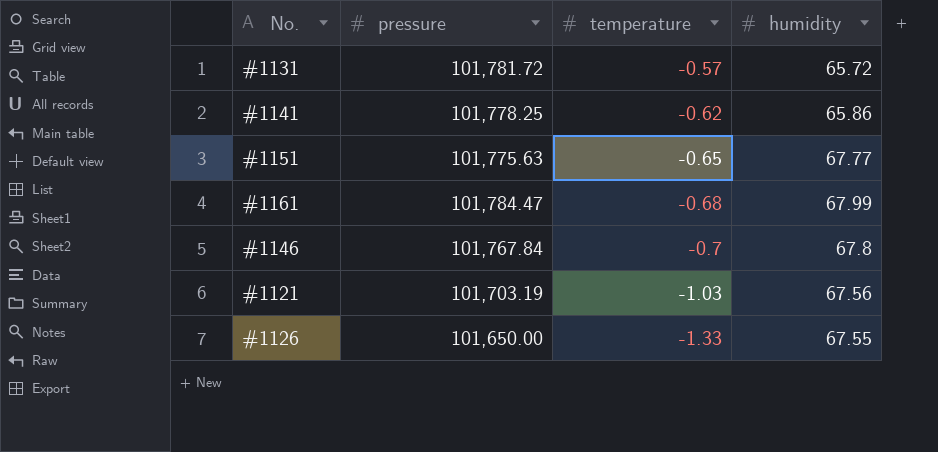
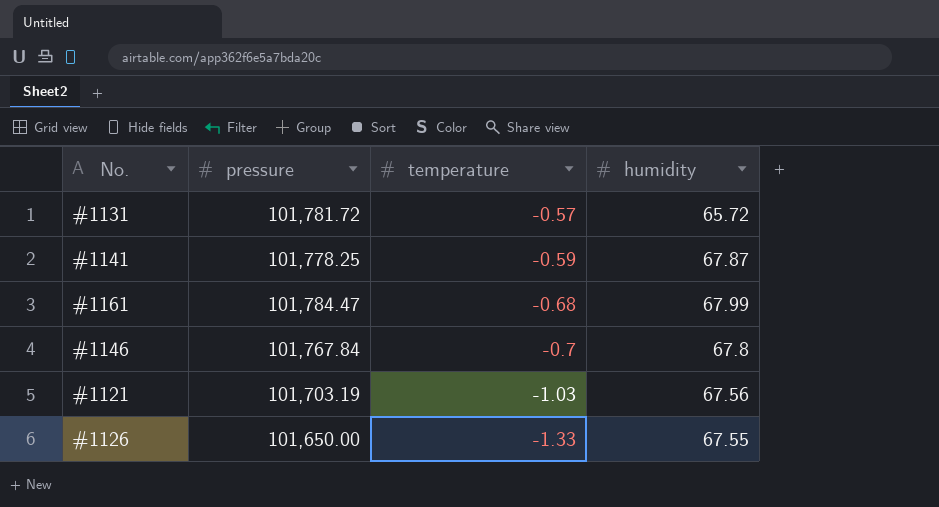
row #1151: 101,775.63 | -0.65 | 67.77 -> none
#1141 | temperature: -0.62 -> -0.59
#1141 | humidity: 65.86 -> 67.87

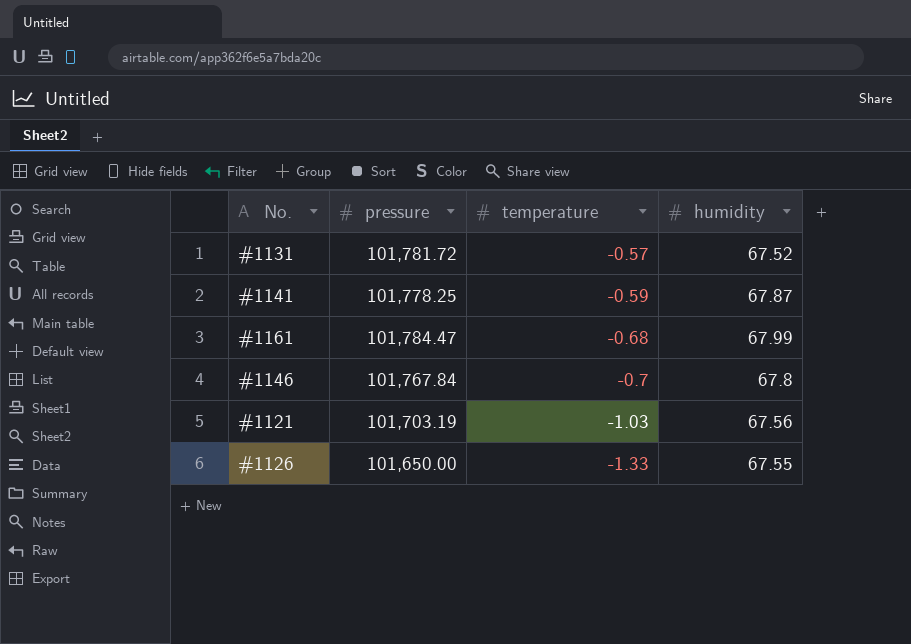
#1131 | humidity: 65.72 -> 67.52

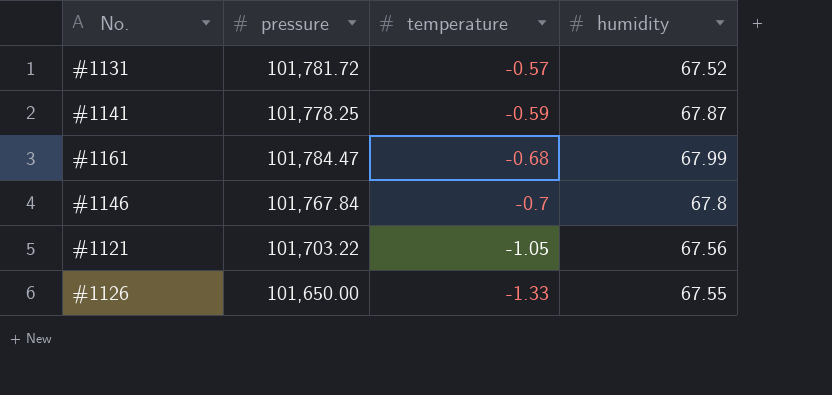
#1121 | pressure: 101,703.19 -> 101,703.22
#1121 | temperature: -1.03 -> -1.05

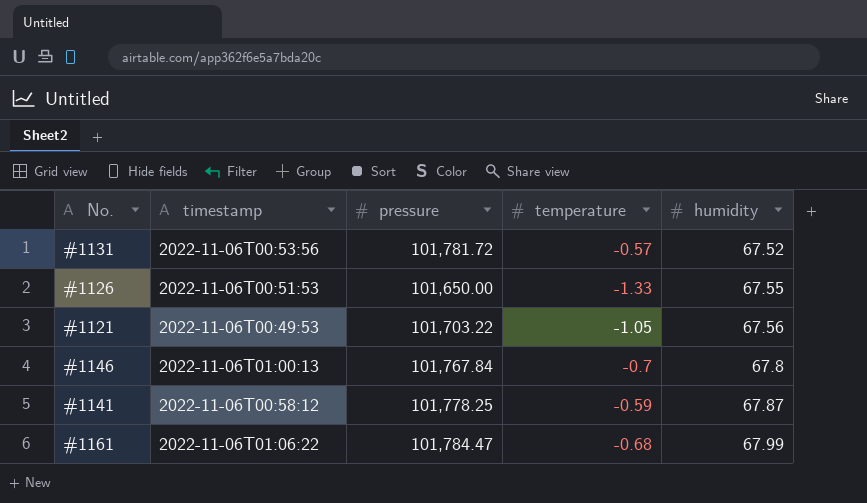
row order: temperature descending -> humidity ascending
column timestamp | position: none -> 2

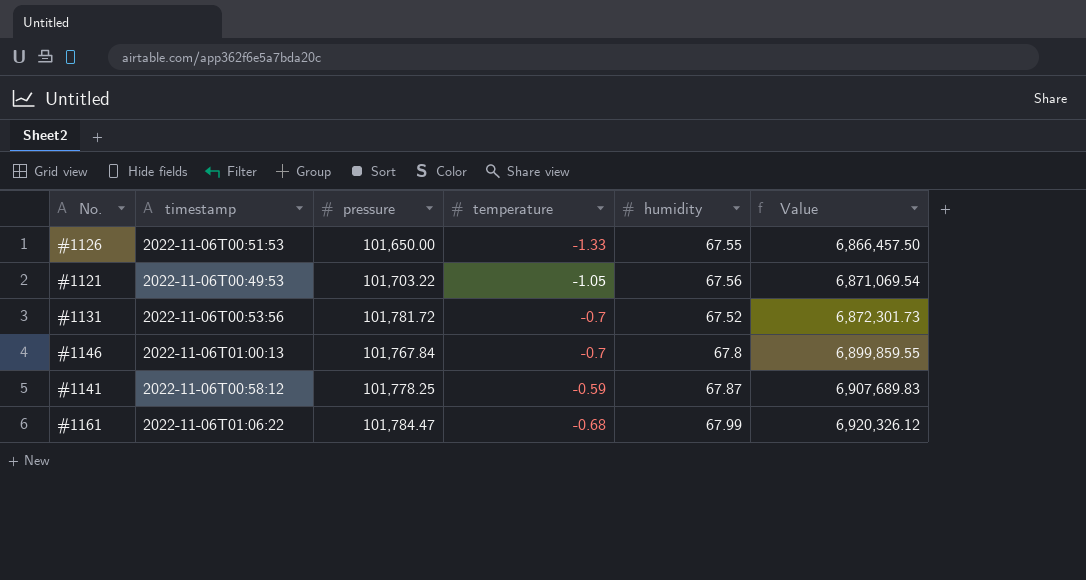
row order: humidity ascending -> Value ascending
column Value | formula: none -> [pressure] * [humidity]
#1131 | temperature: -0.57 -> -0.7

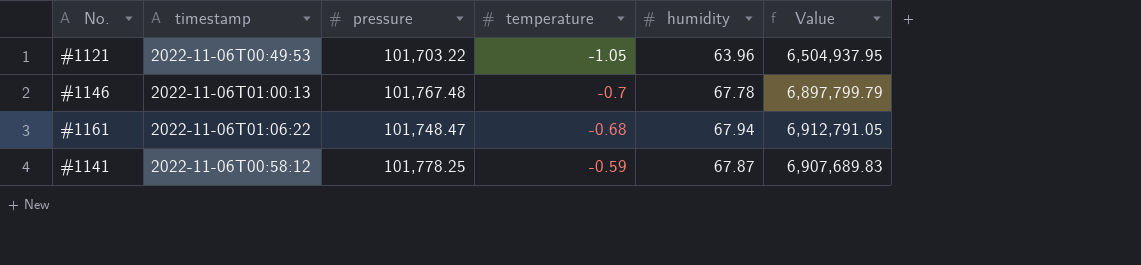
row order: Value ascending -> temperature ascending
row #1126: 2022-11-06T00:51:53 | 101,650.00 | -1.33 | 67.55 | 6,866,457.50 -> none
row #1131: 2022-11-06T00:53:56 | 101,781.72 | -0.7 | 67.52 | 6,872,301.73 -> none
#1121 | humidity: 67.56 -> 63.96
#1121 | Value: 6,871,069.54 -> 6,504,937.95
#1146 | pressure: 101,767.84 -> 101,767.48
#1146 | humidity: 67.8 -> 67.78
#1146 | Value: 6,899,859.55 -> 6,897,799.79
#1161 | pressure: 101,784.47 -> 101,748.47
#1161 | humidity: 67.99 -> 67.94
#1161 | Value: 6,920,326.12 -> 6,912,791.05

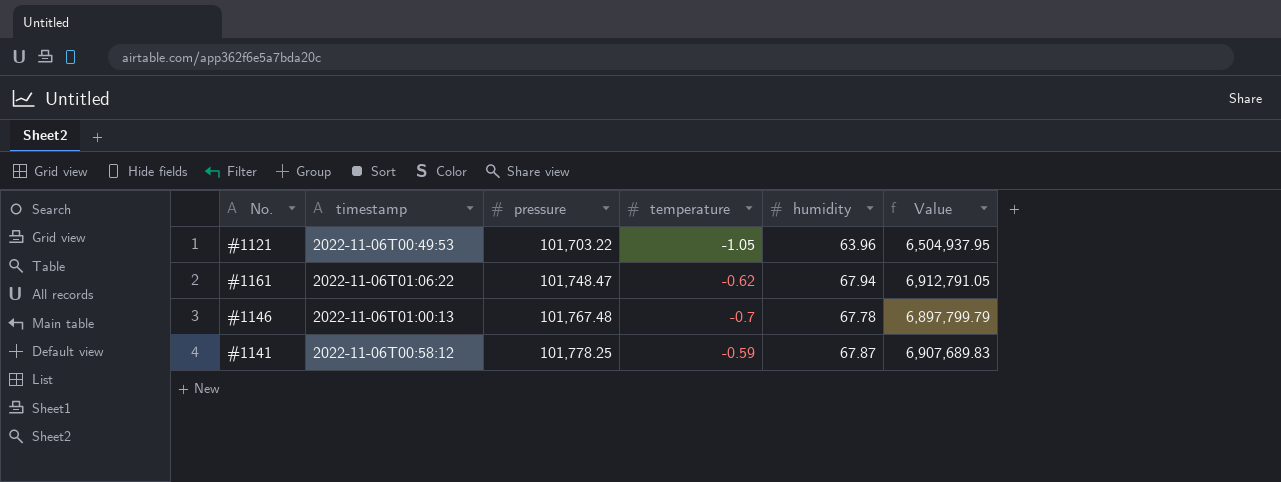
row order: temperature ascending -> pressure ascending
#1161 | temperature: -0.68 -> -0.62

